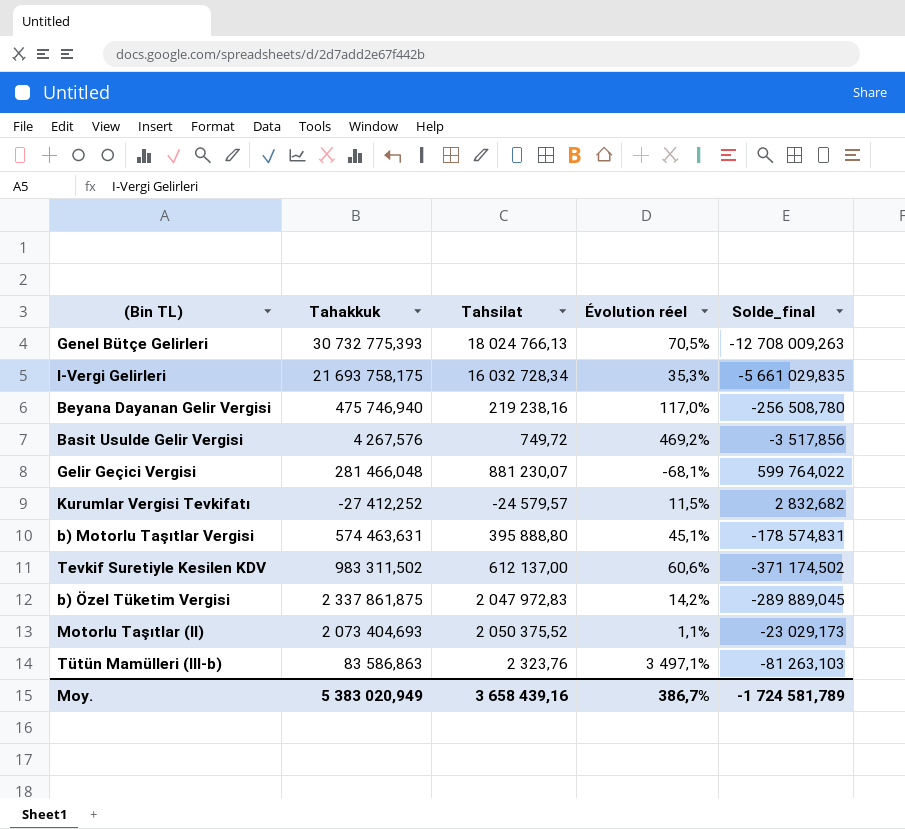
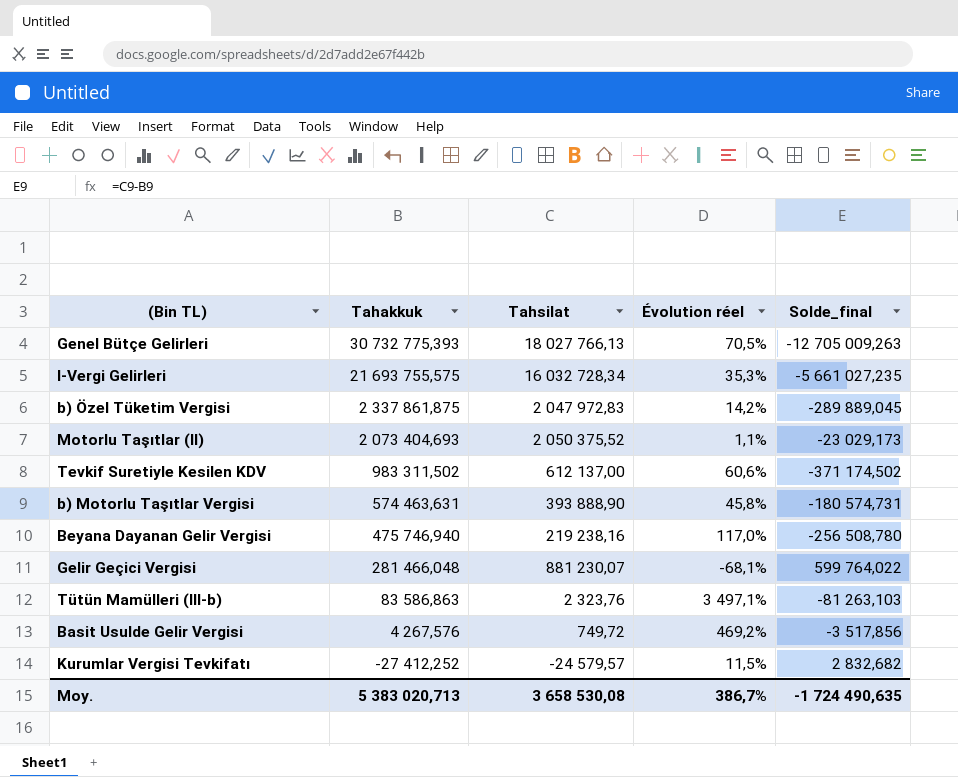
row order: none -> Tahakkuk descending
Genel Bütçe Gelirleri | Tahsilat: 18 024 766,13 -> 18 027 766,13
Genel Bütçe Gelirleri | Solde_final: -12 708 009,263 -> -12 705 009,263
I-Vergi Gelirleri | Tahakkuk: 21 693 758,175 -> 21 693 755,575
I-Vergi Gelirleri | Solde_final: -5 661 029,835 -> -5 661 027,235
b) Motorlu Taşıtlar Vergisi | Tahsilat: 395 888,80 -> 393 888,90
b) Motorlu Taşıtlar Vergisi | Évolution réel: 45,1% -> 45,8%
b) Motorlu Taşıtlar Vergisi | Solde_final: -178 574,831 -> -180 574,731
Moy. | Tahakkuk: 5 383 020,949 -> 5 383 020,713
Moy. | Tahsilat: 3 658 439,16 -> 3 658 530,08
Moy. | Solde_final: -1 724 581,789 -> -1 724 490,635

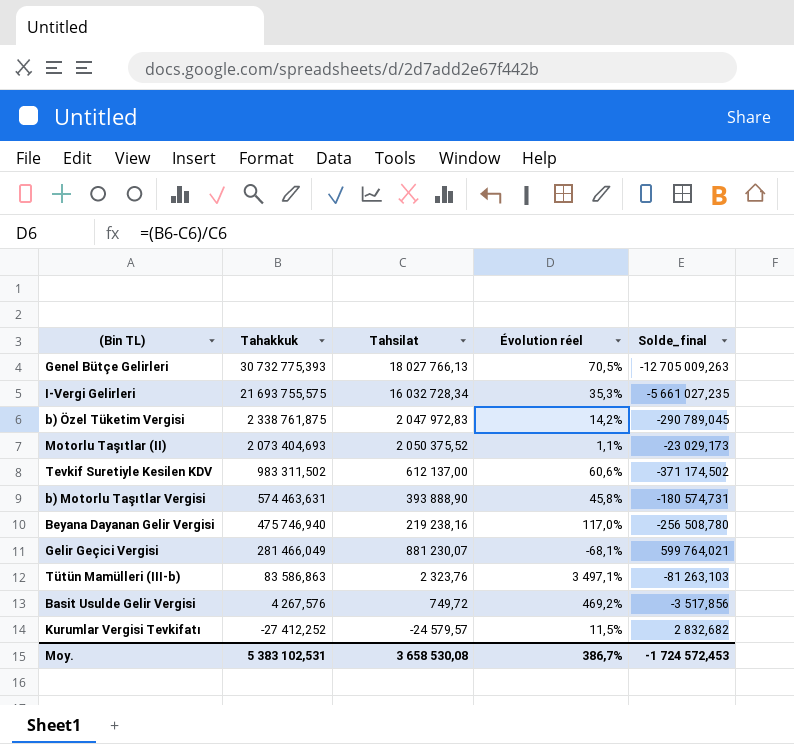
b) Özel Tüketim Vergisi | Tahakkuk: 2 337 861,875 -> 2 338 761,875
b) Özel Tüketim Vergisi | Solde_final: -289 889,045 -> -290 789,045
Gelir Geçici Vergisi | Tahakkuk: 281 466,048 -> 281 466,049
Gelir Geçici Vergisi | Solde_final: 599 764,022 -> 599 764,021
Moy. | Tahakkuk: 5 383 020,713 -> 5 383 102,531
Moy. | Solde_final: -1 724 490,635 -> -1 724 572,453

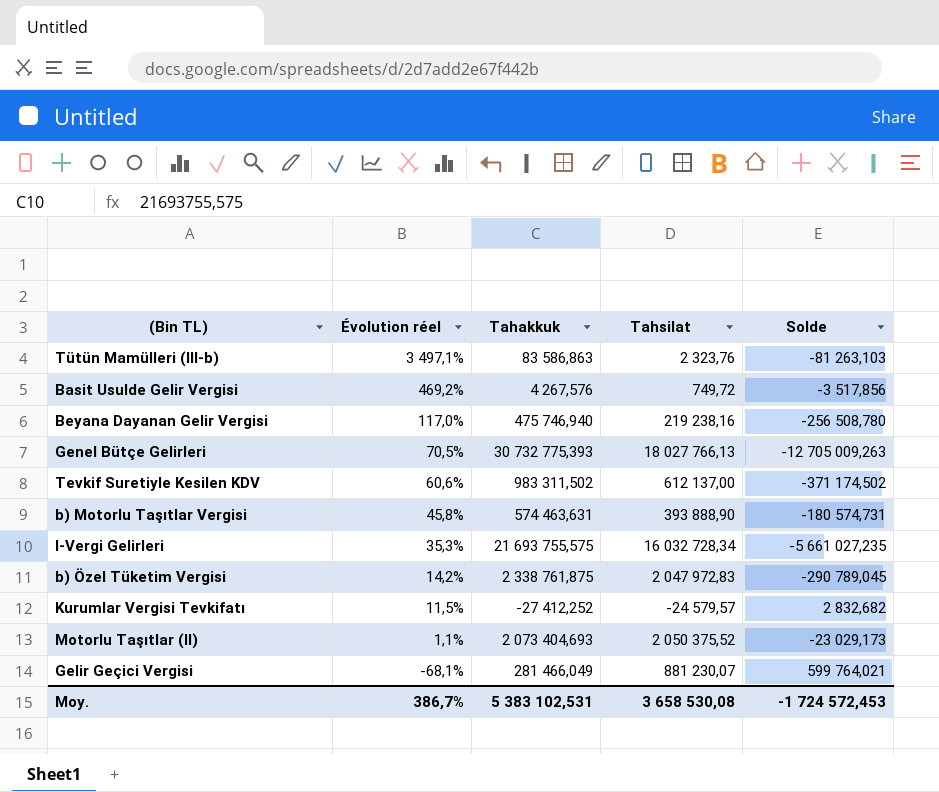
row order: Tahakkuk descending -> Évolution réel descending
column Évolution réel | position: 4 -> 2
column name: Solde_final -> Solde

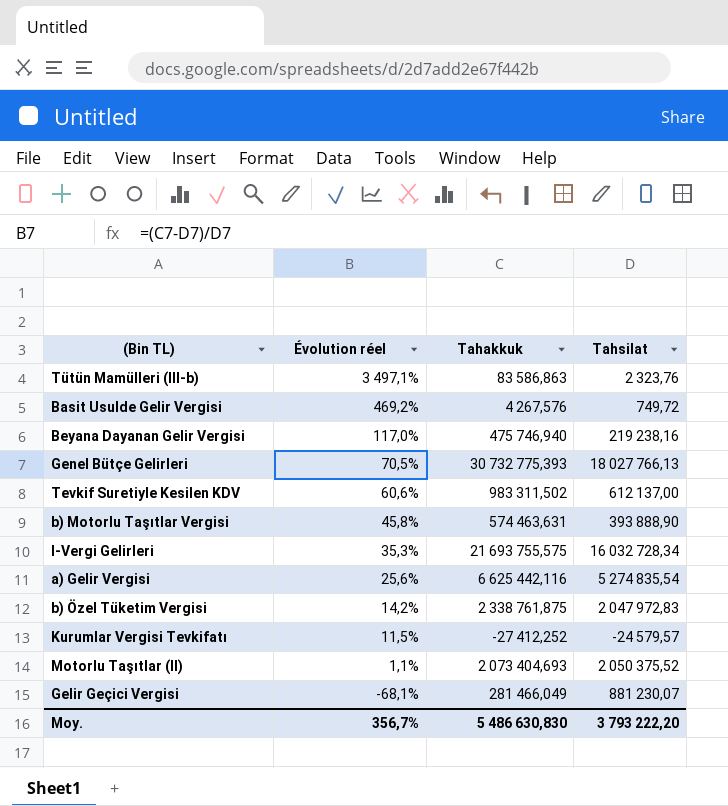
column Solde | formula: [Tahsilat] - [Tahakkuk] -> none
row a) Gelir Vergisi: none -> 25,6% | 6 625 442,116 | 5 274 835,54
Moy. | Évolution réel: 386,7% -> 356,7%
Moy. | Tahakkuk: 5 383 102,531 -> 5 486 630,830
Moy. | Tahsilat: 3 658 530,08 -> 3 793 222,20

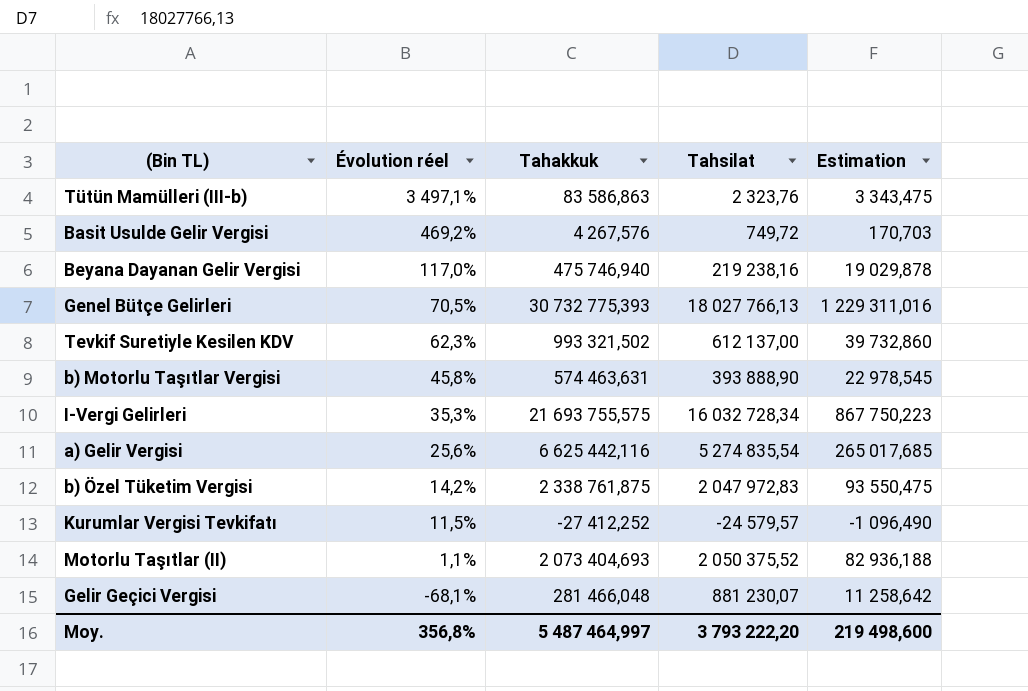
column Estimation | formula: none -> [Tahakkuk] * 0,04
Tevkif Suretiyle Kesilen KDV | Évolution réel: 60,6% -> 62,3%
Tevkif Suretiyle Kesilen KDV | Tahakkuk: 983 311,502 -> 993 321,502
Gelir Geçici Vergisi | Tahakkuk: 281 466,049 -> 281 466,048
Moy. | Évolution réel: 356,7% -> 356,8%
Moy. | Tahakkuk: 5 486 630,830 -> 5 487 464,997

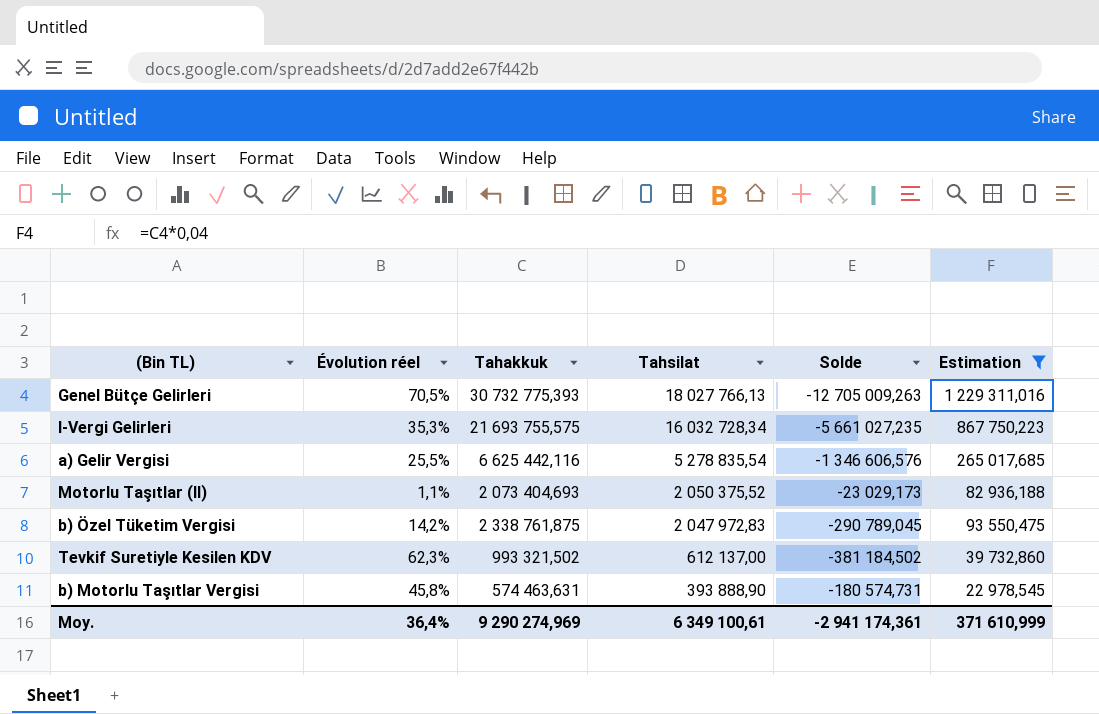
filter: none -> Estimation >= 22 978,545
row order: Évolution réel descending -> Tahsilat descending
column Solde | formula: none -> [Tahsilat] - [Tahakkuk]
a) Gelir Vergisi | Évolution réel: 25,6% -> 25,5%
a) Gelir Vergisi | Tahsilat: 5 274 835,54 -> 5 278 835,54
Moy. | Évolution réel: 356,8% -> 36,4%
Moy. | Tahakkuk: 5 487 464,997 -> 9 290 274,969
Moy. | Tahsilat: 3 793 222,20 -> 6 349 100,61
Moy. | Estimation: 219 498,600 -> 371 610,999

